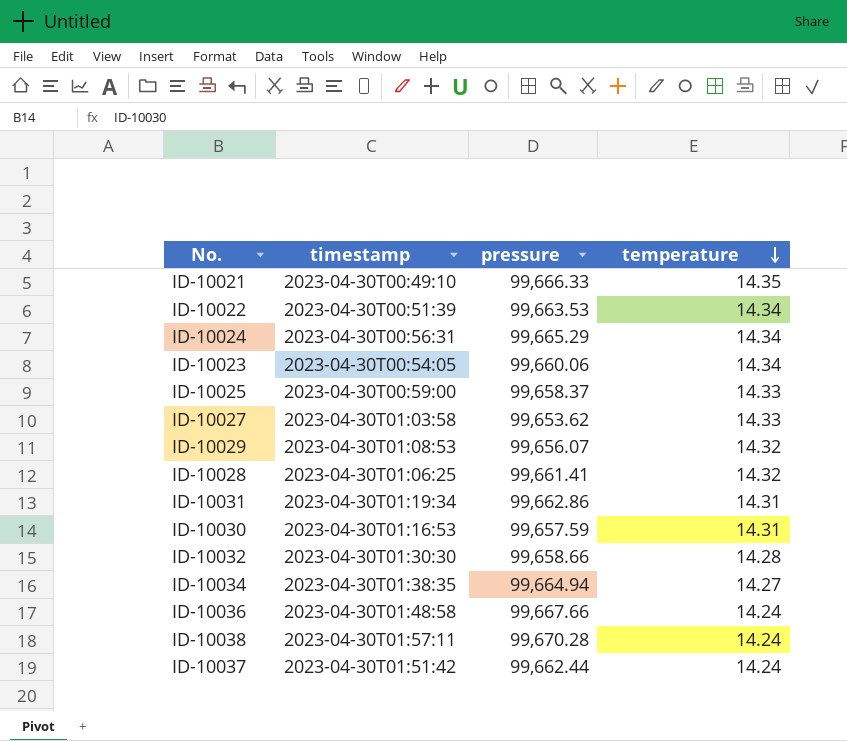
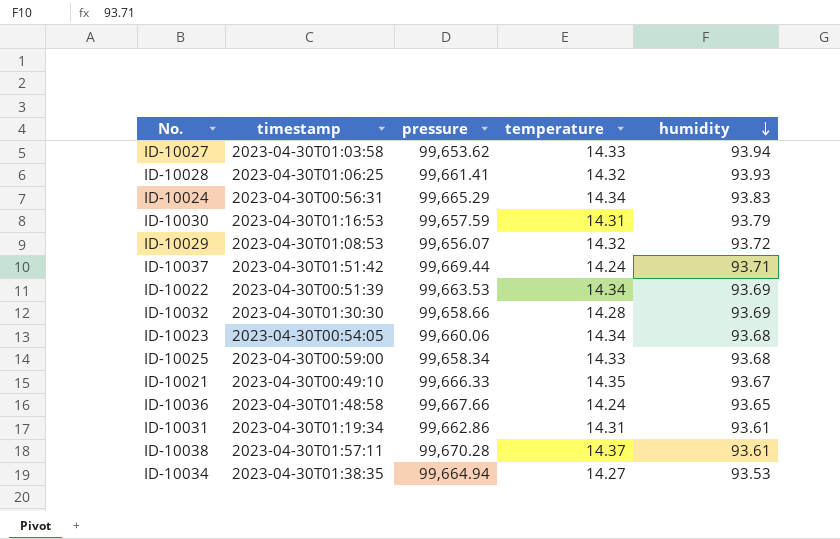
row order: temperature descending -> humidity descending
column humidity | position: none -> 5
ID-10037 | pressure: 99,662.44 -> 99,669.44
ID-10025 | pressure: 99,658.37 -> 99,658.34
ID-10038 | temperature: 14.24 -> 14.37

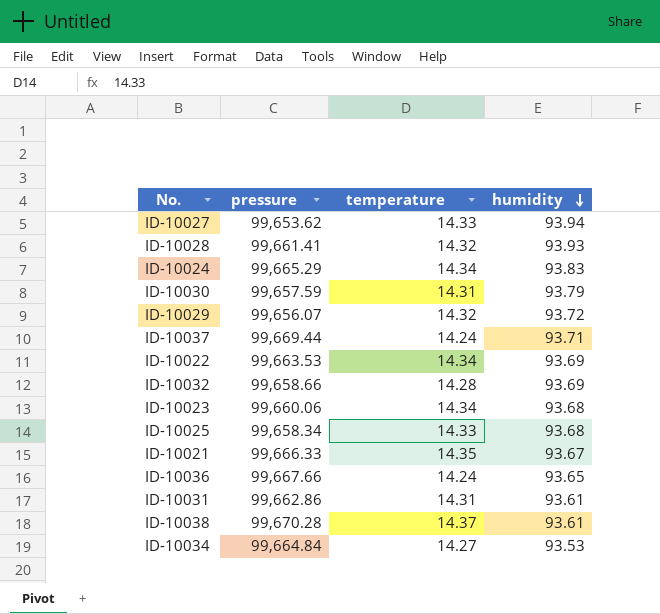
column timestamp | position: 2 -> none
ID-10034 | pressure: 99,664.94 -> 99,664.84

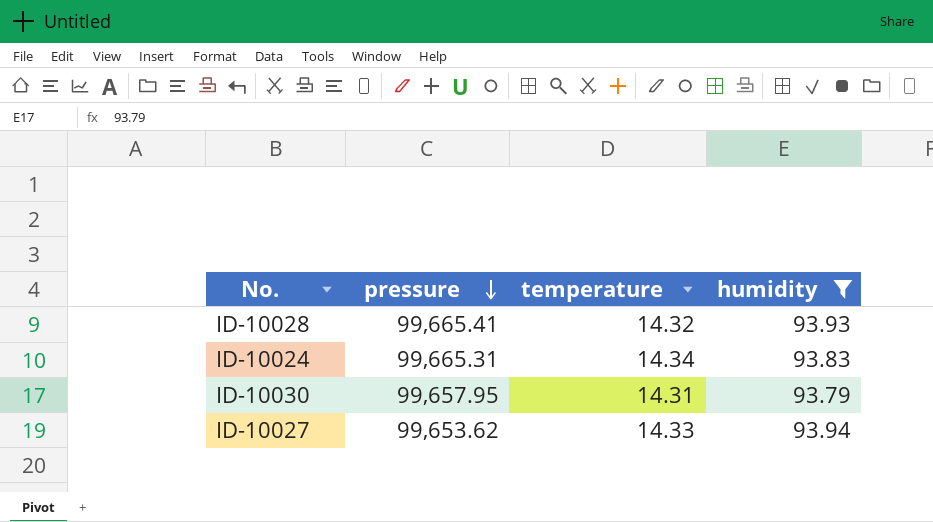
filter: none -> humidity >= 93.79
row order: humidity descending -> pressure descending
ID-10028 | pressure: 99,661.41 -> 99,665.41
ID-10024 | pressure: 99,665.29 -> 99,665.31
ID-10030 | pressure: 99,657.59 -> 99,657.95

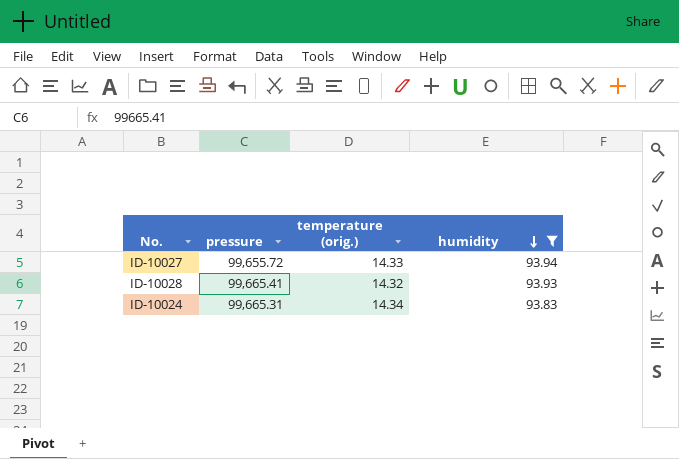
row order: pressure descending -> humidity descending
column name: temperature -> temperature (orig.)
row ID-10030: 99,657.95 | 14.31 | 93.79 -> none
ID-10027 | pressure: 99,653.62 -> 99,655.72

